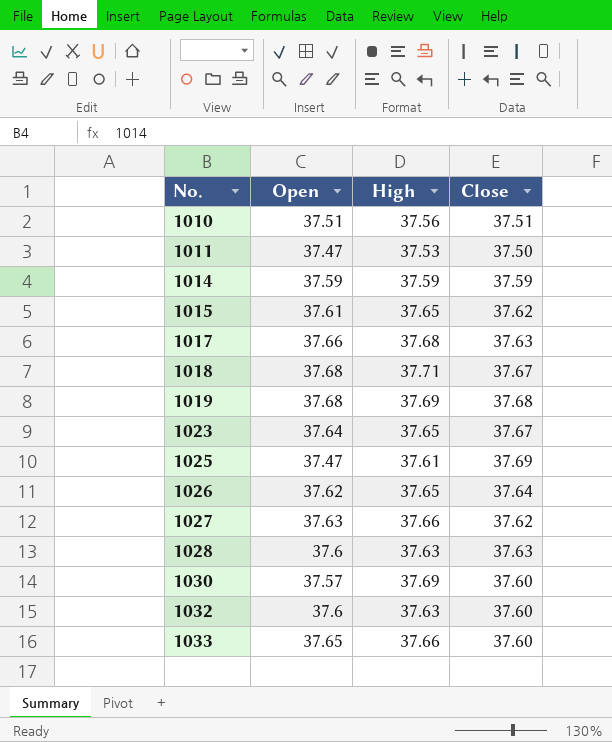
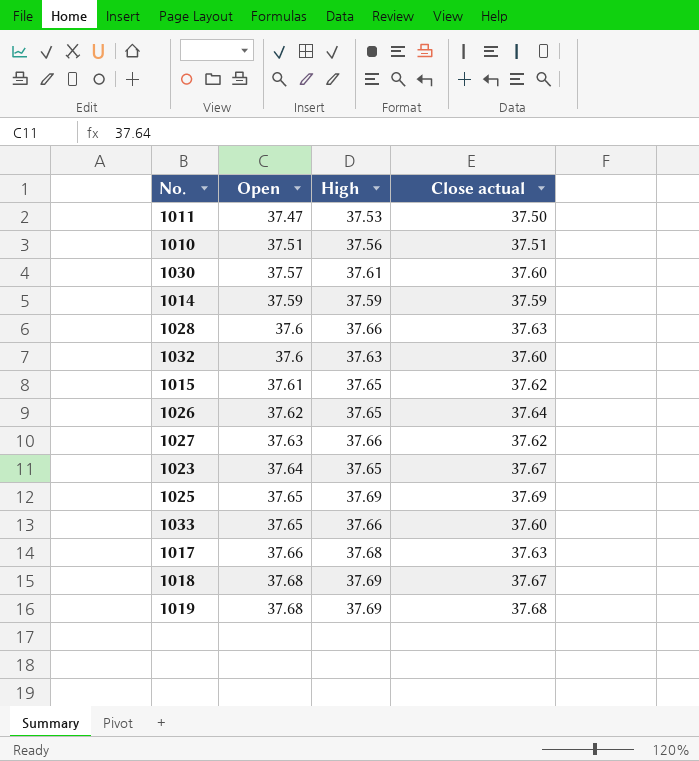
row order: No. ascending -> Open ascending
column name: Close -> Close actual
1030 | High: 37.69 -> 37.61
1028 | High: 37.63 -> 37.66
1025 | Open: 37.47 -> 37.65
1025 | High: 37.61 -> 37.69
1018 | High: 37.71 -> 37.69

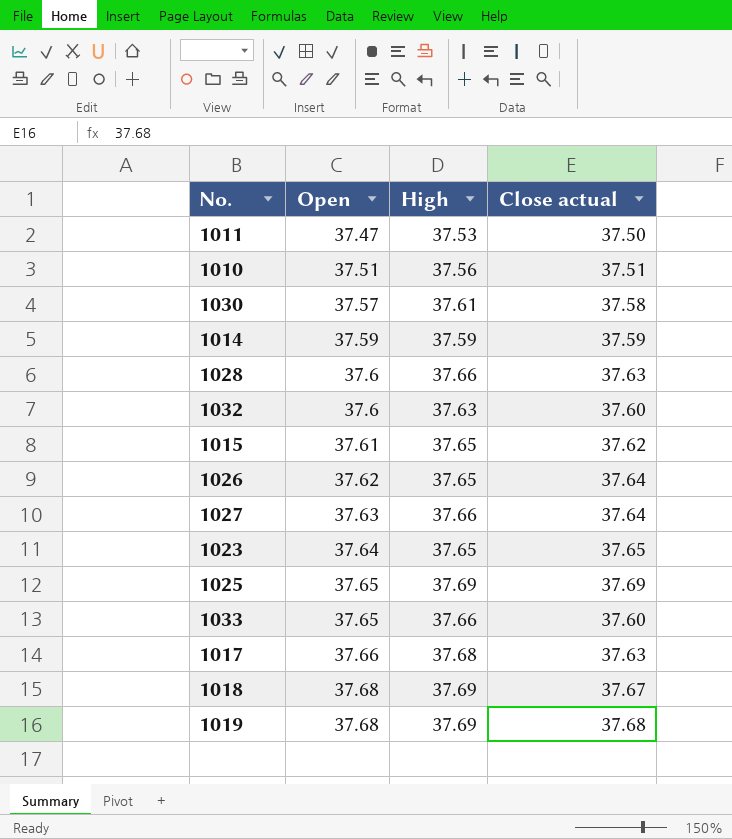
1030 | Close actual: 37.60 -> 37.58
1027 | Close actual: 37.62 -> 37.64
1023 | Close actual: 37.67 -> 37.65

